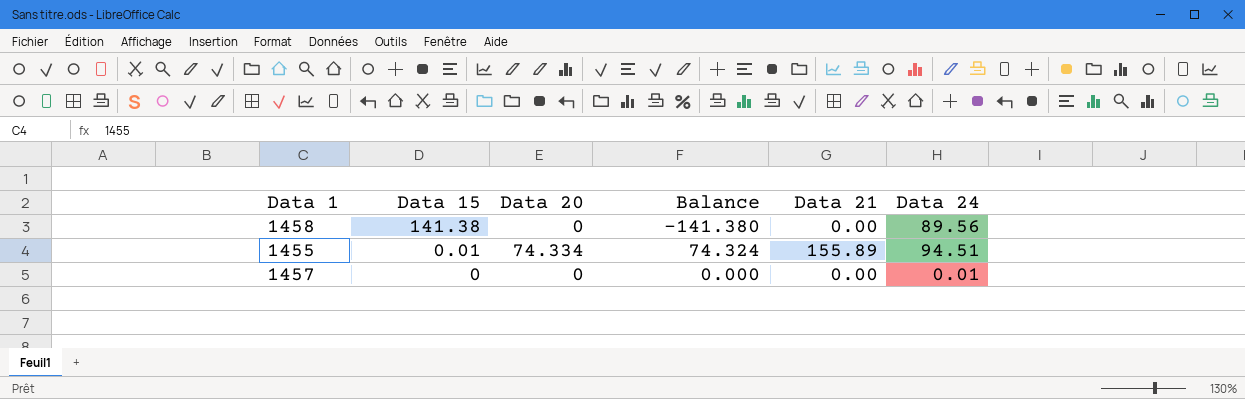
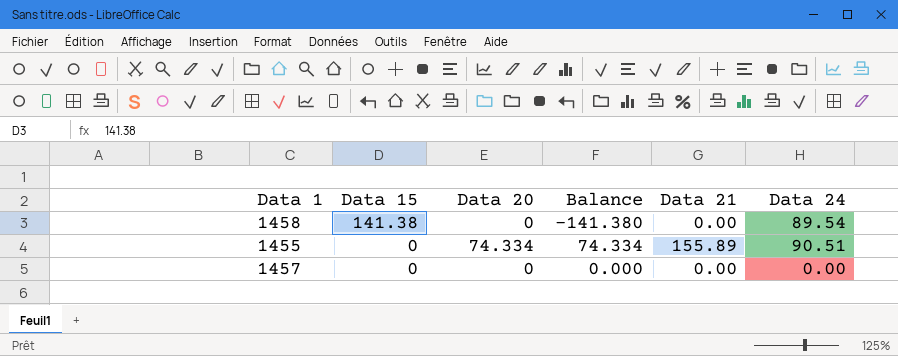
1458 | Data 24: 89.56 -> 89.54
1455 | Data 15: 0.01 -> 0
1455 | Balance: 74.324 -> 74.334
1455 | Data 24: 94.51 -> 90.51
1457 | Data 24: 0.01 -> 0.00

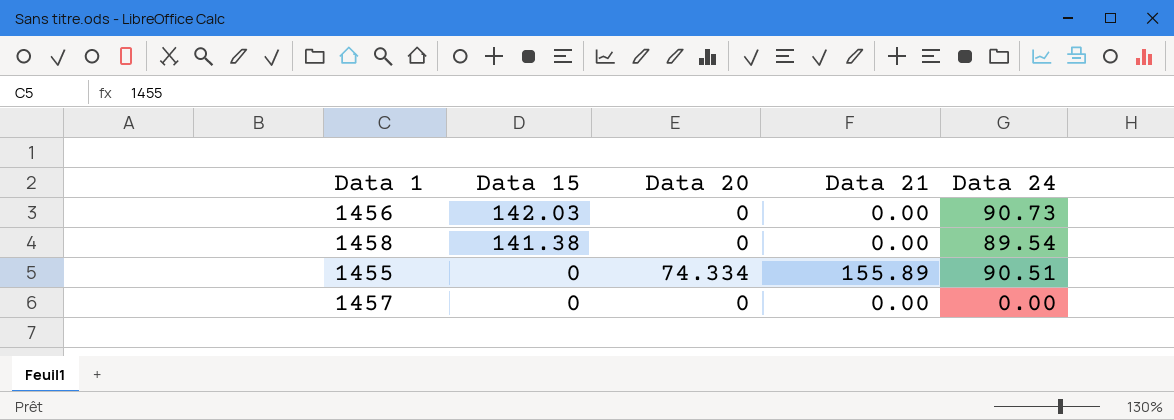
column Balance | formula: [Data 20] - [Data 15] -> none
row 1456: none -> 142.03 | 0 | 0.00 | 90.73

